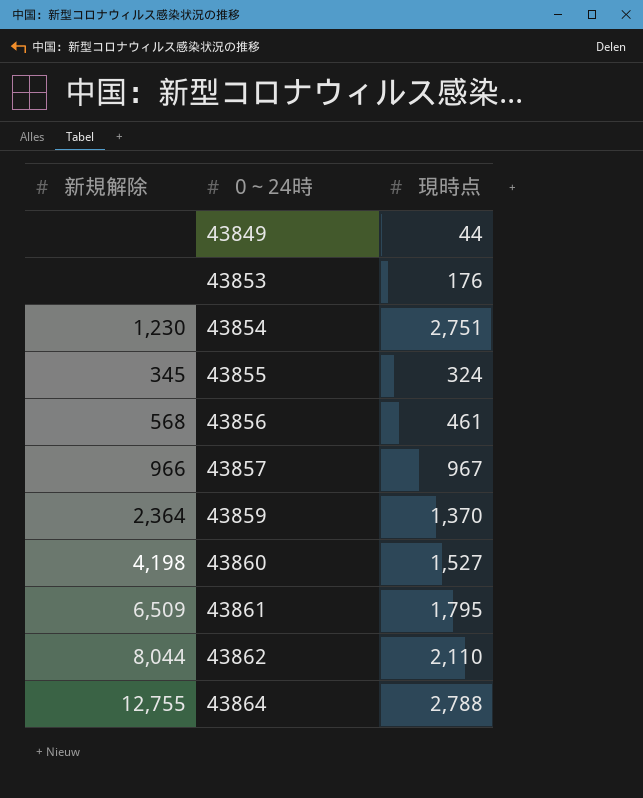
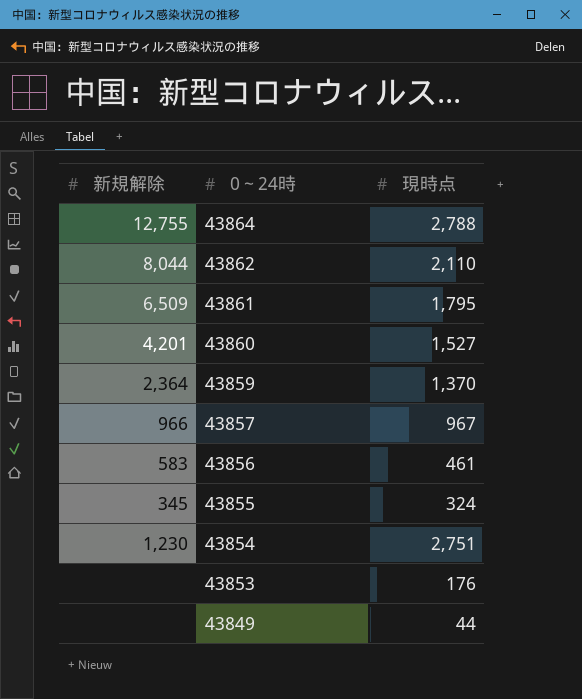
row order: 0～24時 ascending -> 0～24時 descending
43860 | 新規解除: 4,198 -> 4,201
43856 | 新規解除: 568 -> 583

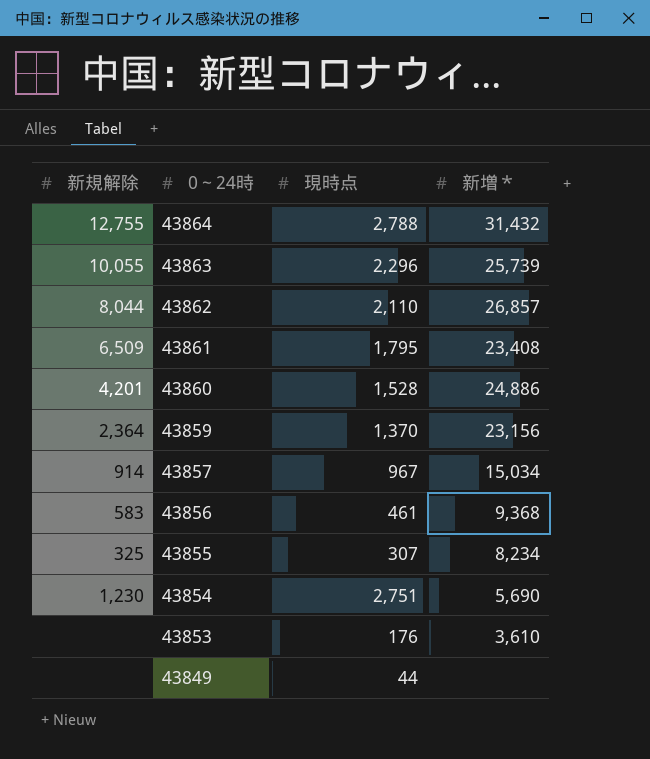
column 新増＊ | position: none -> 4
row 43863: none -> 10,055 | 2,296 | 25,739
43860 | 現時点: 1,527 -> 1,528
43857 | 新規解除: 966 -> 914
43855 | 新規解除: 345 -> 325
43855 | 現時点: 324 -> 307

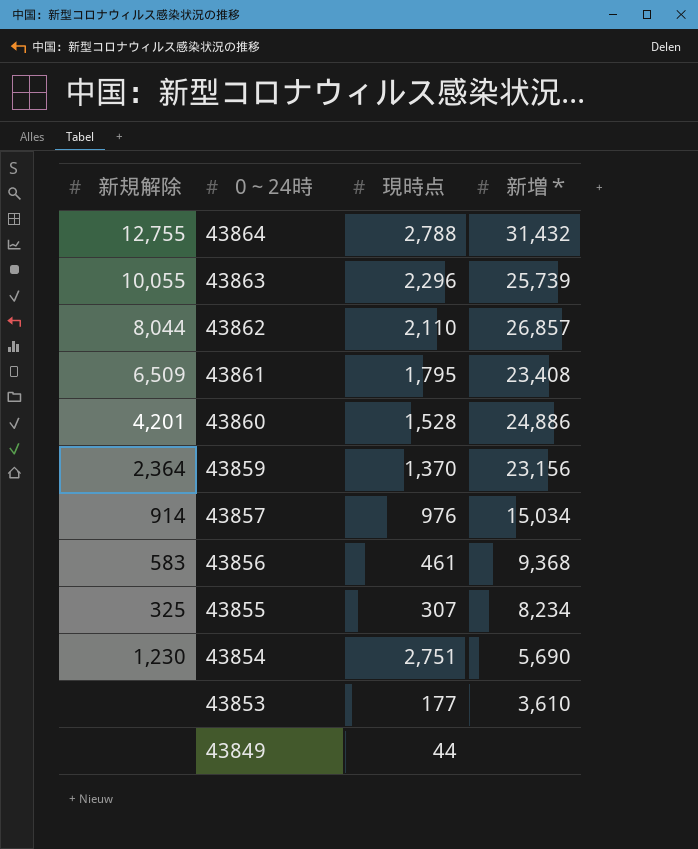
43857 | 現時点: 967 -> 976
43853 | 現時点: 176 -> 177

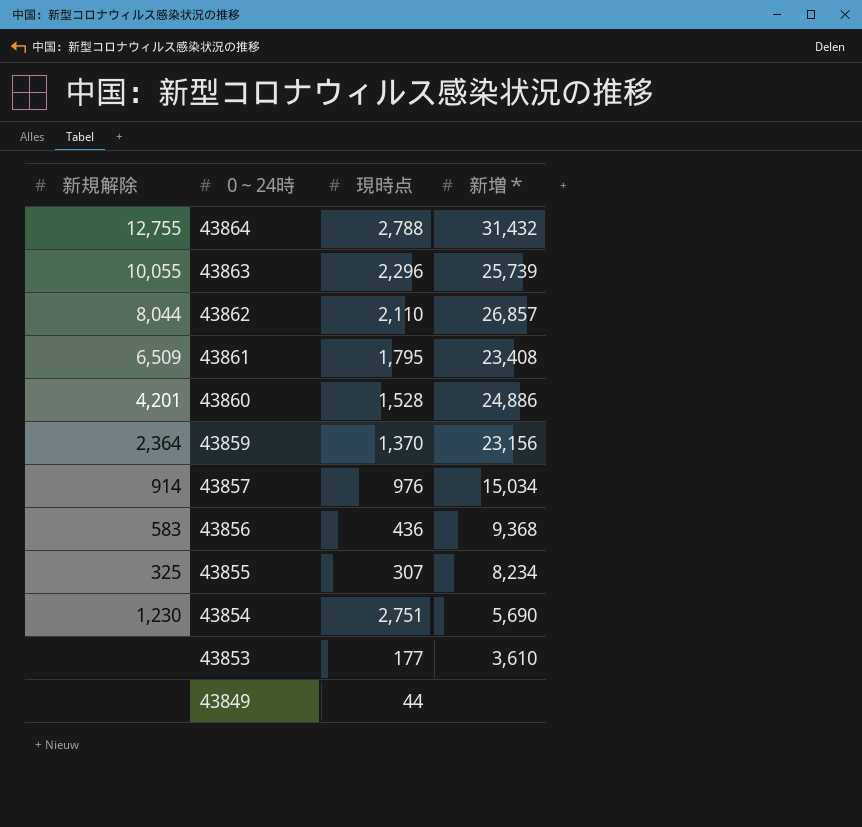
43856 | 現時点: 461 -> 436

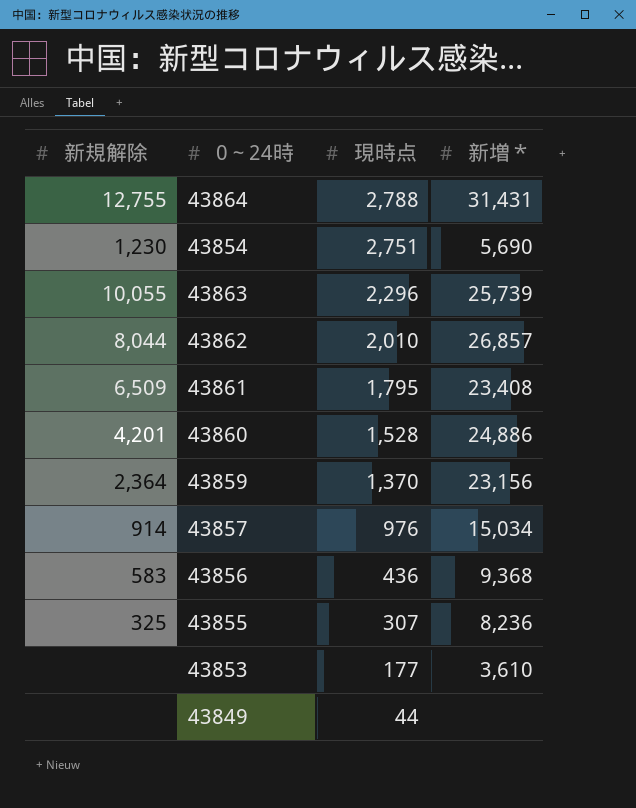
row order: 0～24時 descending -> 現時点 descending
43864 | 新増＊: 31,432 -> 31,431
43862 | 現時点: 2,110 -> 2,010
43855 | 新増＊: 8,234 -> 8,236

